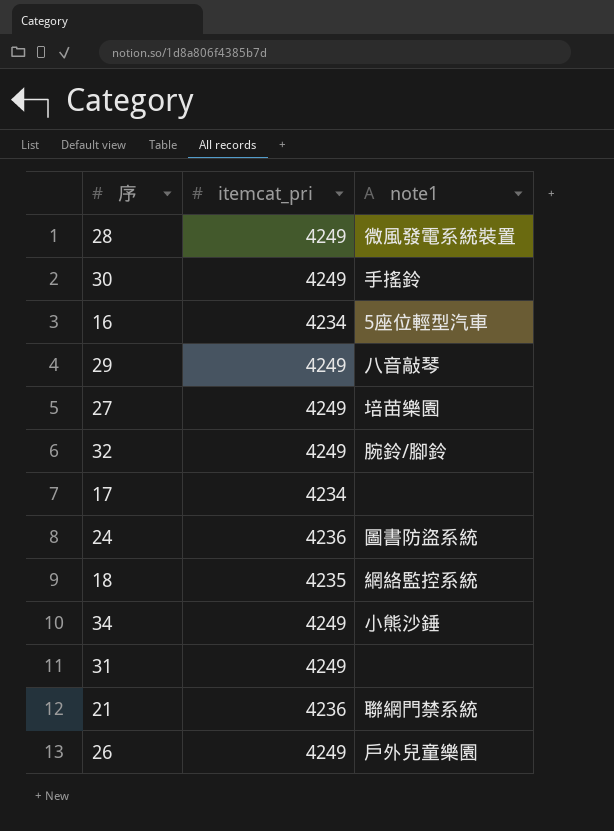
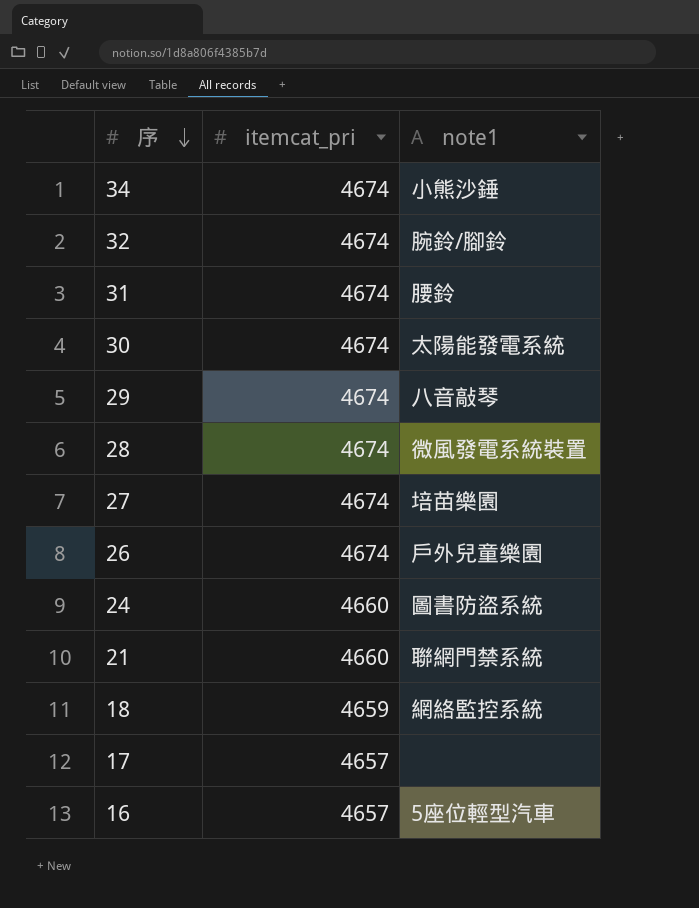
row order: none -> 序 descending
34 | itemcat_pri: 4249 -> 4674
32 | itemcat_pri: 4249 -> 4674
31 | itemcat_pri: 4249 -> 4674
31 | note1: none -> 腰鈴
30 | itemcat_pri: 4249 -> 4674
30 | note1: 手搖鈴 -> 太陽能發電系統
29 | itemcat_pri: 4249 -> 4674
28 | itemcat_pri: 4249 -> 4674
27 | itemcat_pri: 4249 -> 4674
26 | itemcat_pri: 4249 -> 4674
24 | itemcat_pri: 4236 -> 4660
21 | itemcat_pri: 4236 -> 4660
18 | itemcat_pri: 4235 -> 4659
17 | itemcat_pri: 4234 -> 4657
16 | itemcat_pri: 4234 -> 4657

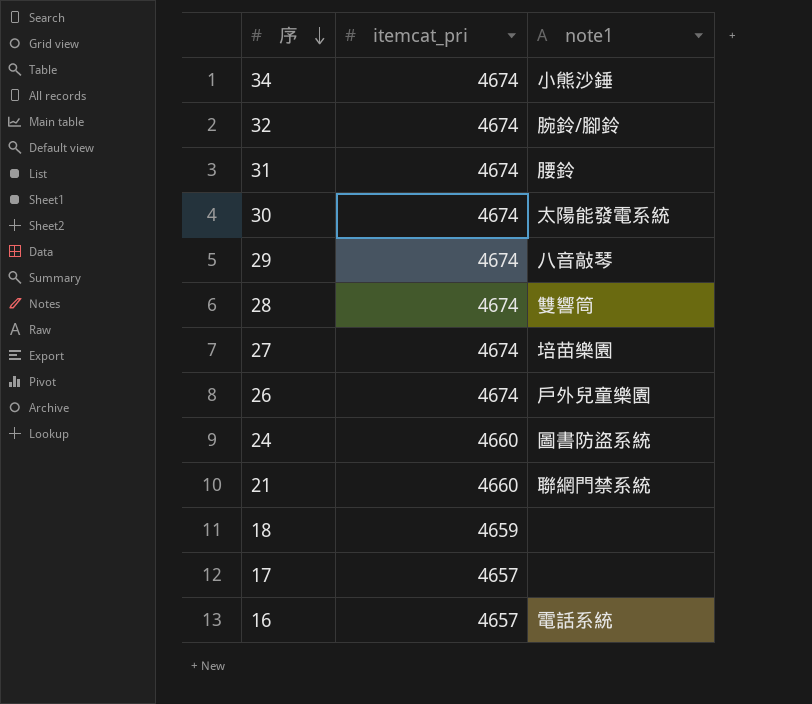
28 | note1: 微風發電系統裝置 -> 雙響筒
18 | note1: 網絡監控系統 -> none
16 | note1: 5座位輕型汽車 -> 電話系統

